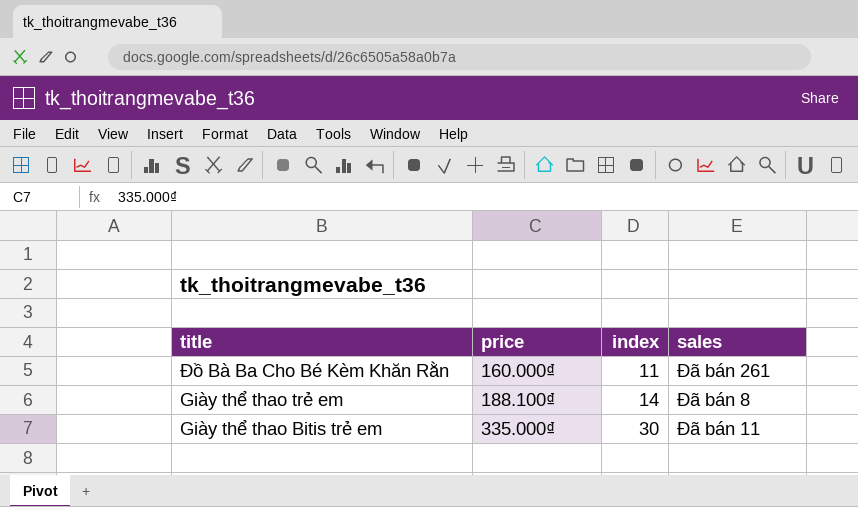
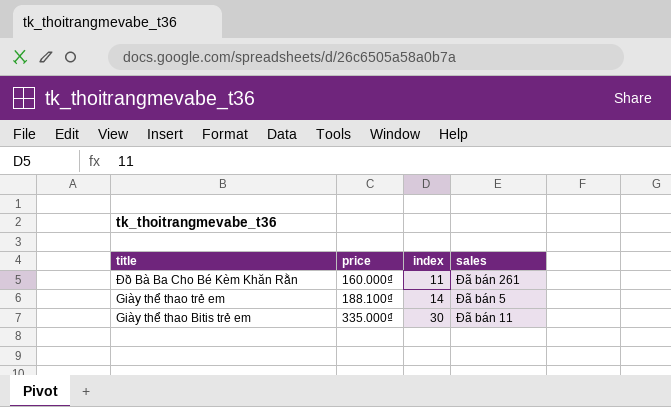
Giày thể thao trẻ em | sales: Đã bán 8 -> Đã bán 5

